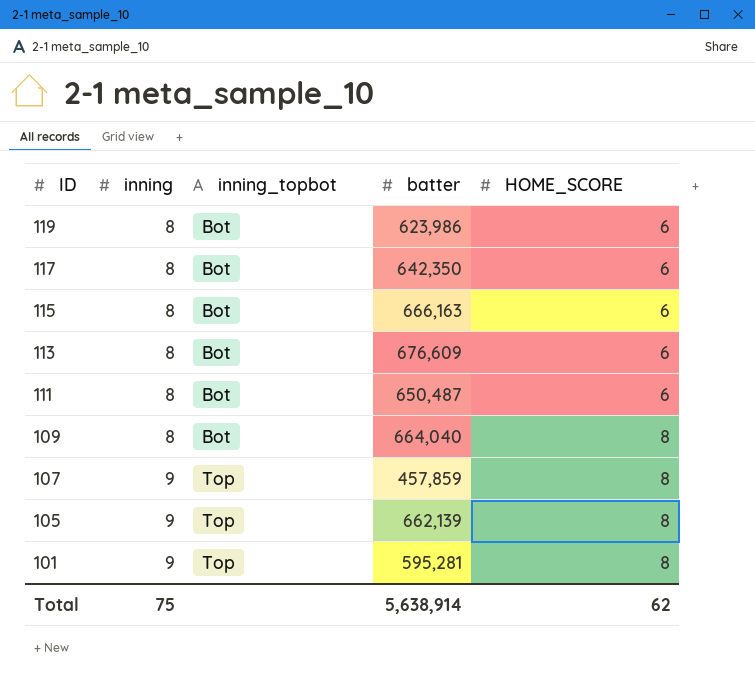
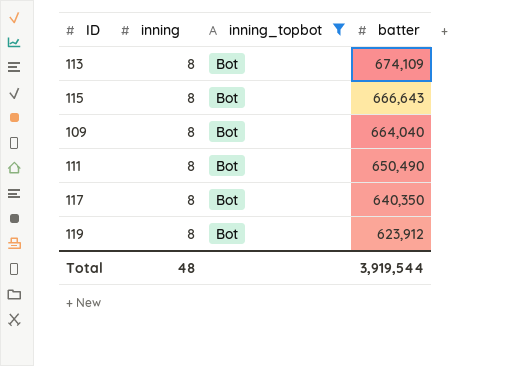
filter: none -> inning_topbot = Bot
row order: ID descending -> batter descending
column HOME_SCORE | position: 5 -> none
113 | batter: 676,609 -> 674,109
115 | batter: 666,163 -> 666,643
111 | batter: 650,487 -> 650,490
117 | batter: 642,350 -> 640,350
119 | batter: 623,986 -> 623,912
Total | inning: 75 -> 48
Total | batter: 5,638,914 -> 3,919,544

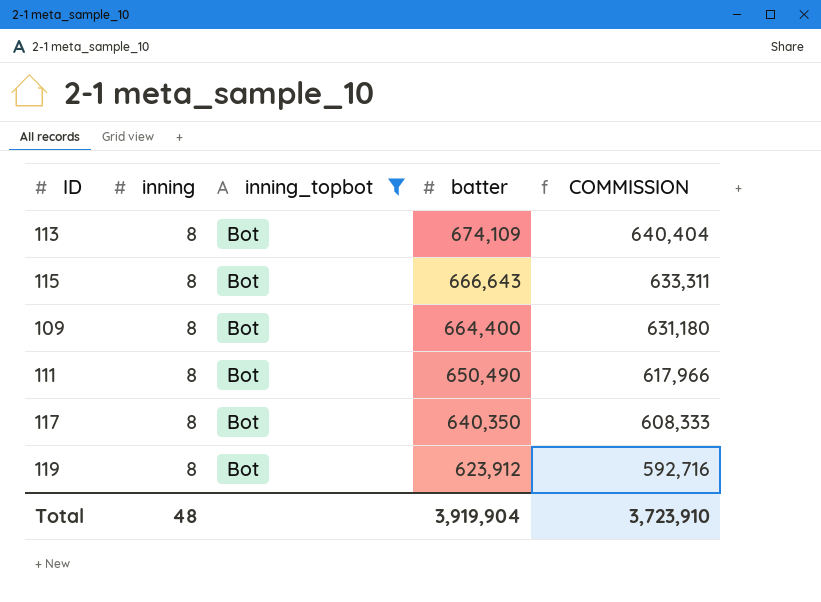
column COMMISSION | formula: none -> [batter] * 0.95
109 | batter: 664,040 -> 664,400
Total | batter: 3,919,544 -> 3,919,904

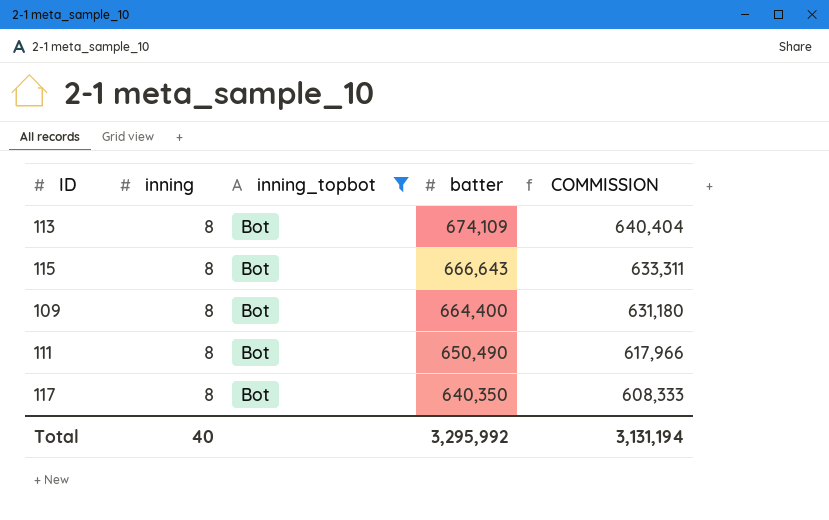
row 119: 8 | Bot | 623,912 | 592,716 -> none
Total | inning: 48 -> 40
Total | batter: 3,919,904 -> 3,295,992
Total | COMMISSION: 3,723,910 -> 3,131,194

